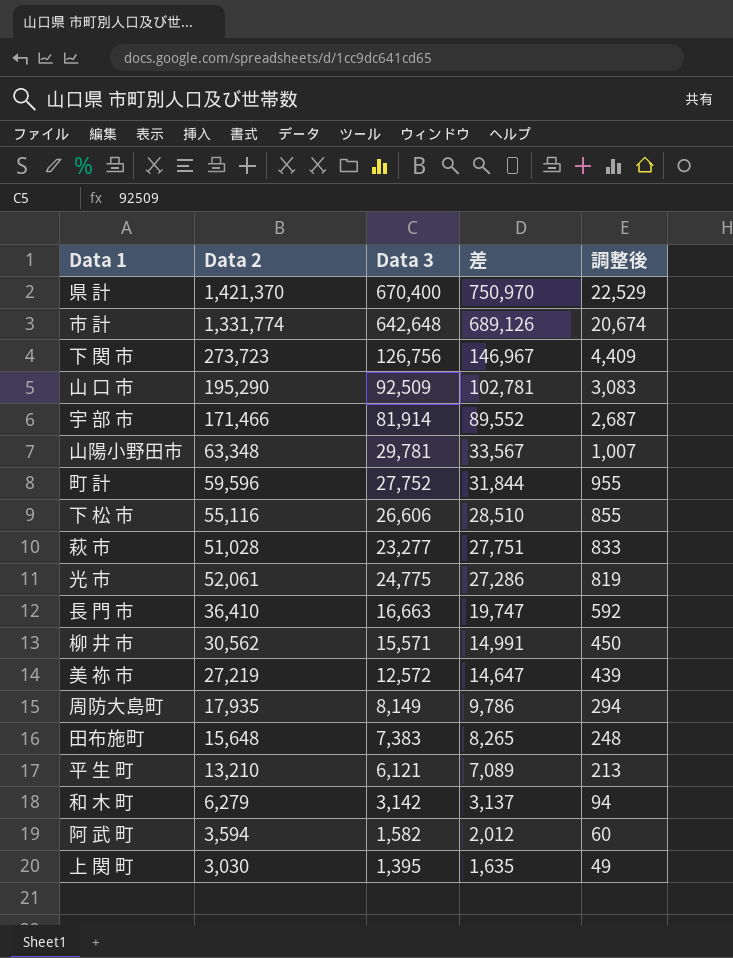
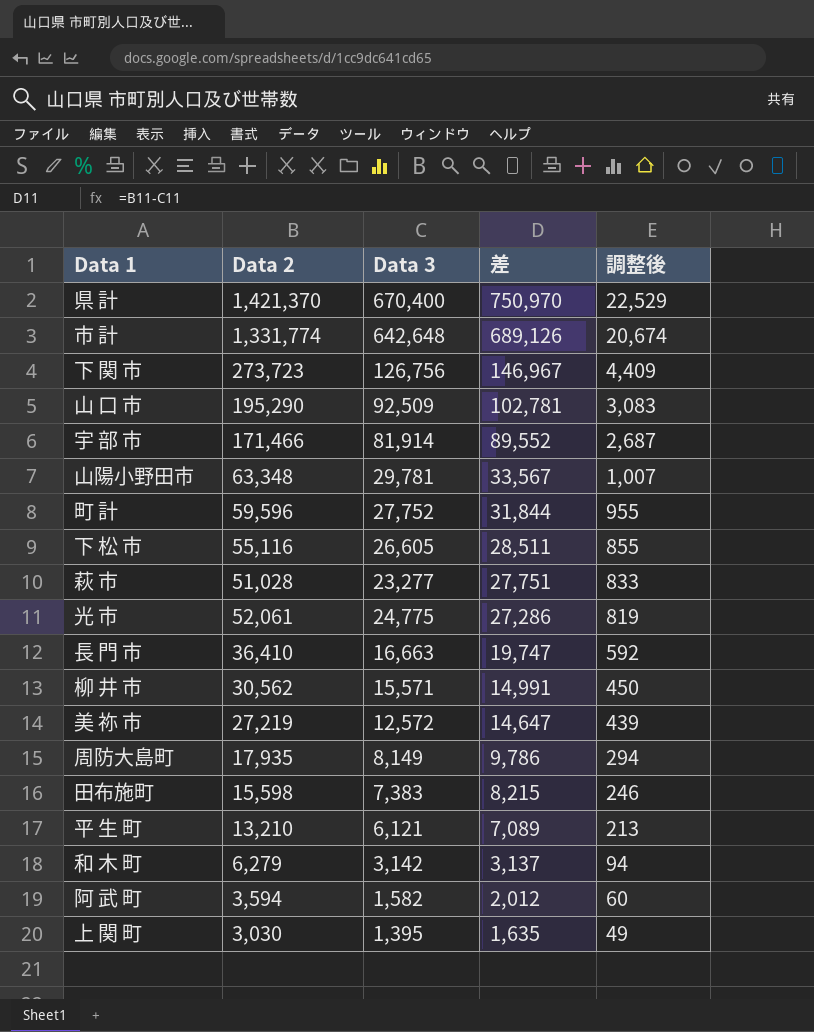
下 松 市 | Data 3: 26,606 -> 26,605
下 松 市 | 差: 28,510 -> 28,511
田布施町 | Data 2: 15,648 -> 15,598
田布施町 | 差: 8,265 -> 8,215
田布施町 | 調整後: 248 -> 246

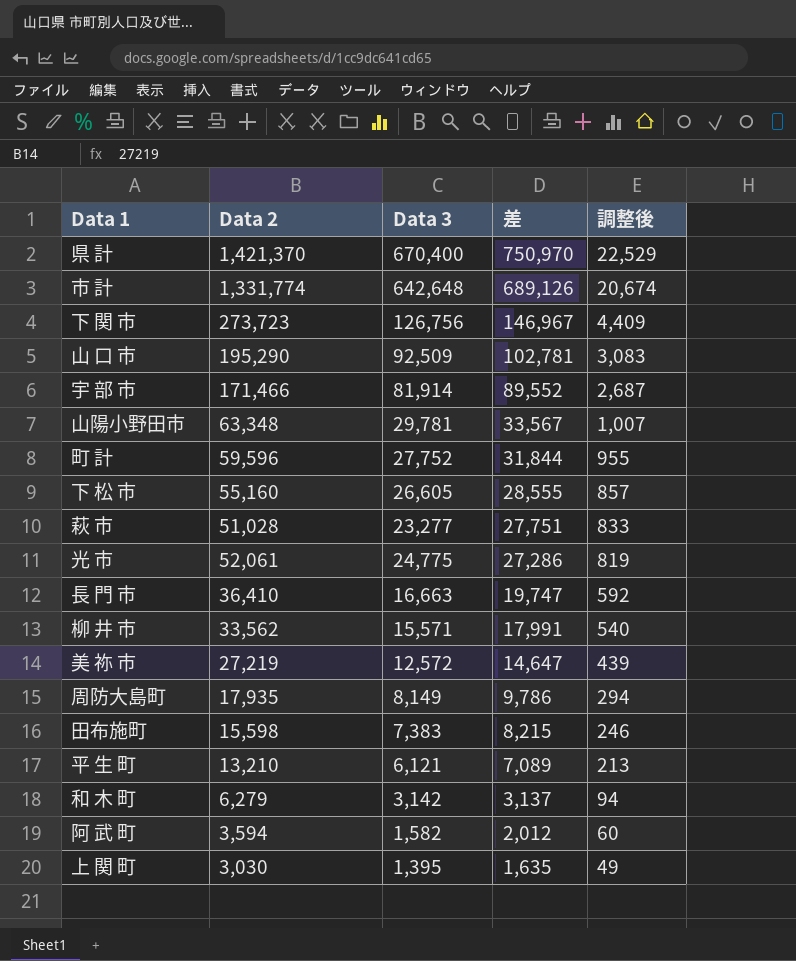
下 松 市 | Data 2: 55,116 -> 55,160
下 松 市 | 差: 28,511 -> 28,555
下 松 市 | 調整後: 855 -> 857
柳 井 市 | Data 2: 30,562 -> 33,562
柳 井 市 | 差: 14,991 -> 17,991
柳 井 市 | 調整後: 450 -> 540

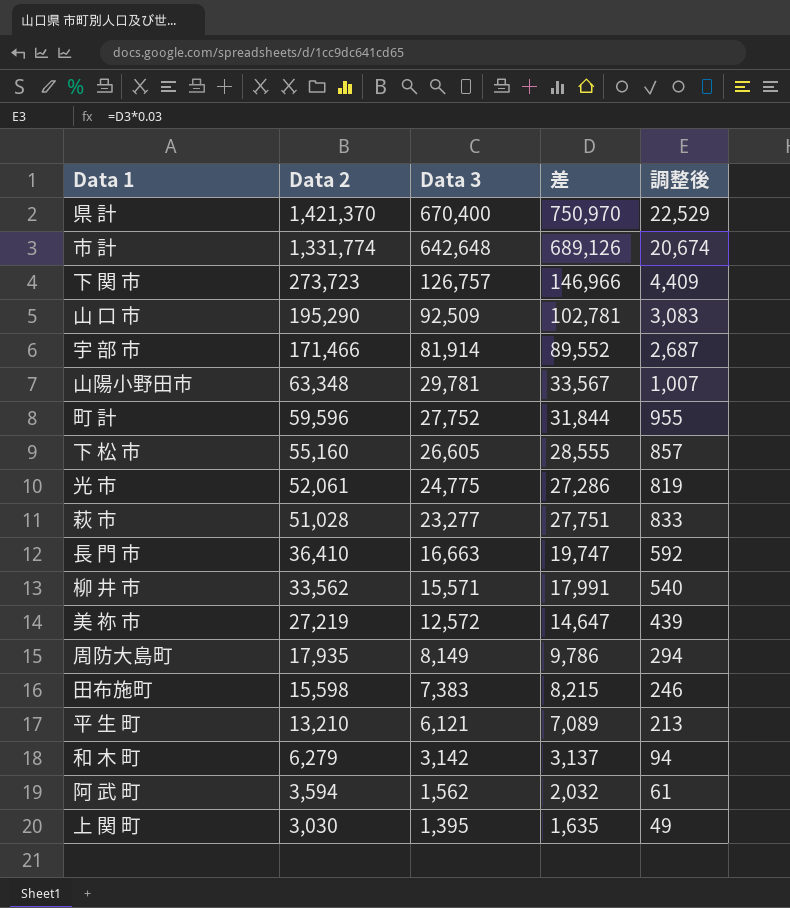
row order: 差 descending -> Data 2 descending
下 関 市 | Data 3: 126,756 -> 126,757
下 関 市 | 差: 146,967 -> 146,966
阿 武 町 | Data 3: 1,582 -> 1,562
阿 武 町 | 差: 2,012 -> 2,032
阿 武 町 | 調整後: 60 -> 61

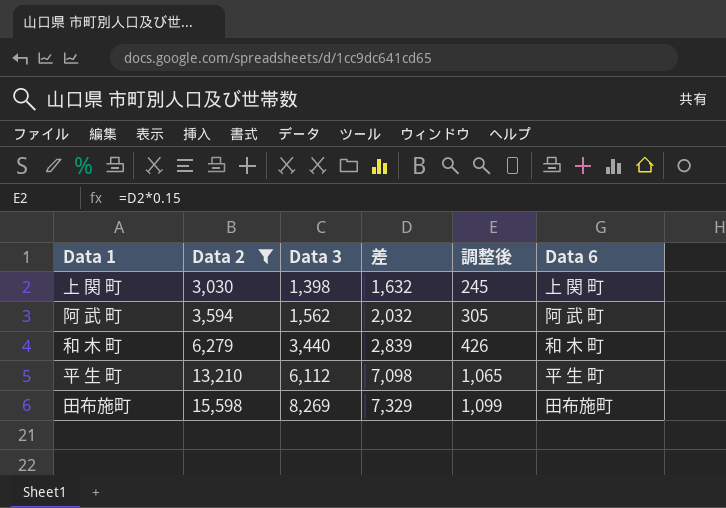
filter: none -> Data 2 <= 15,598
row order: Data 2 descending -> Data 2 ascending
column 調整後 | formula: [差] * 0.03 -> [差] * 0.15
column Data 6 | position: none -> 6
上 関 町 | Data 3: 1,395 -> 1,398
上 関 町 | 差: 1,635 -> 1,632
和 木 町 | Data 3: 3,142 -> 3,440
和 木 町 | 差: 3,137 -> 2,839
平 生 町 | Data 3: 6,121 -> 6,112
平 生 町 | 差: 7,089 -> 7,098
田布施町 | Data 3: 7,383 -> 8,269
田布施町 | 差: 8,215 -> 7,329

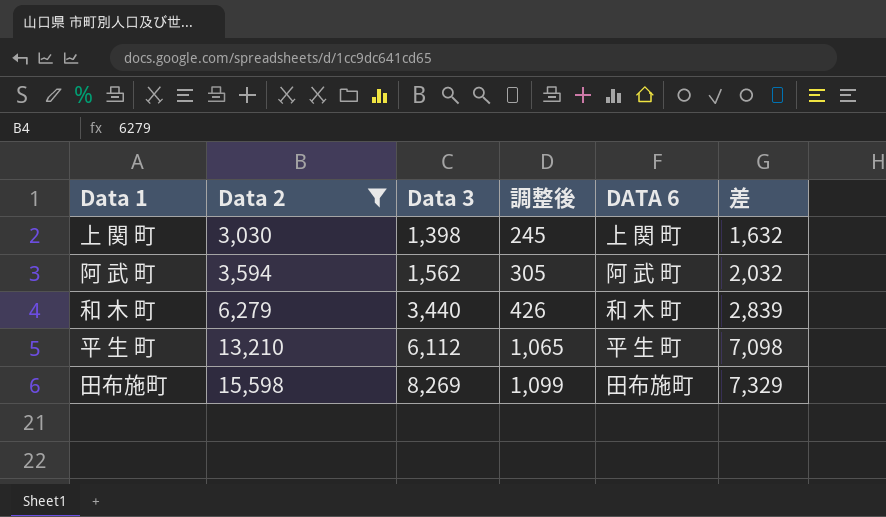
column name: Data 6 -> DATA 6
column 差 | position: 4 -> 6

